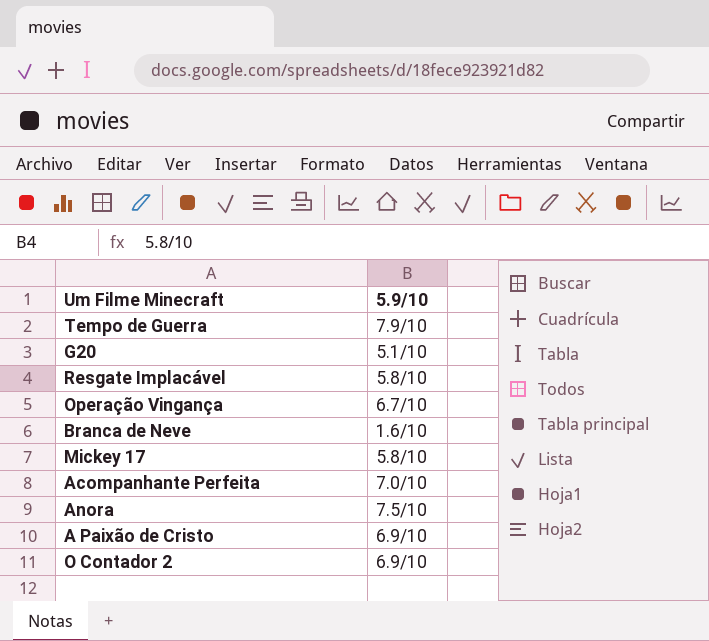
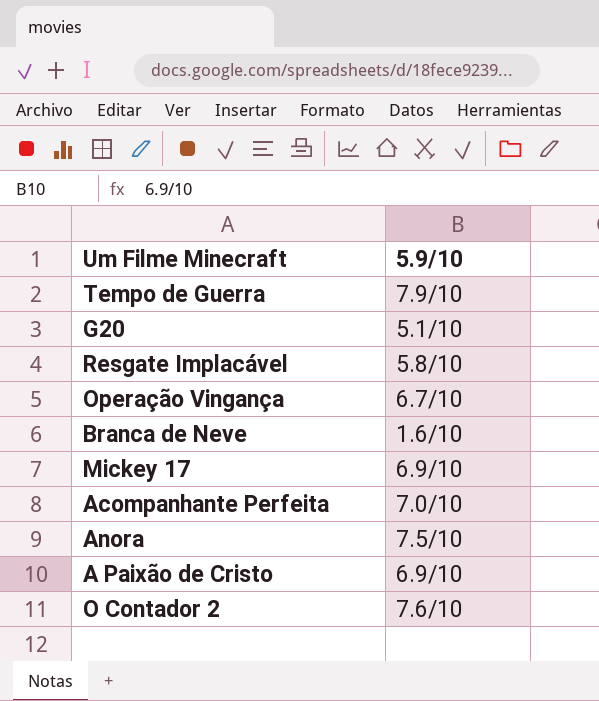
Mickey 17 | 5.9/10: 5.8/10 -> 6.9/10
O Contador 2 | 5.9/10: 6.9/10 -> 7.6/10

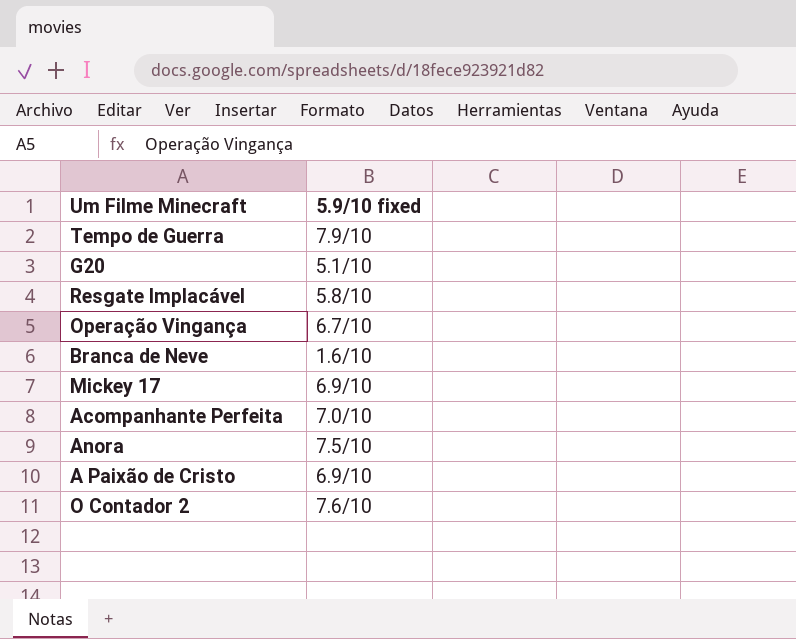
column name: 5.9/10 -> 5.9/10 fixed

